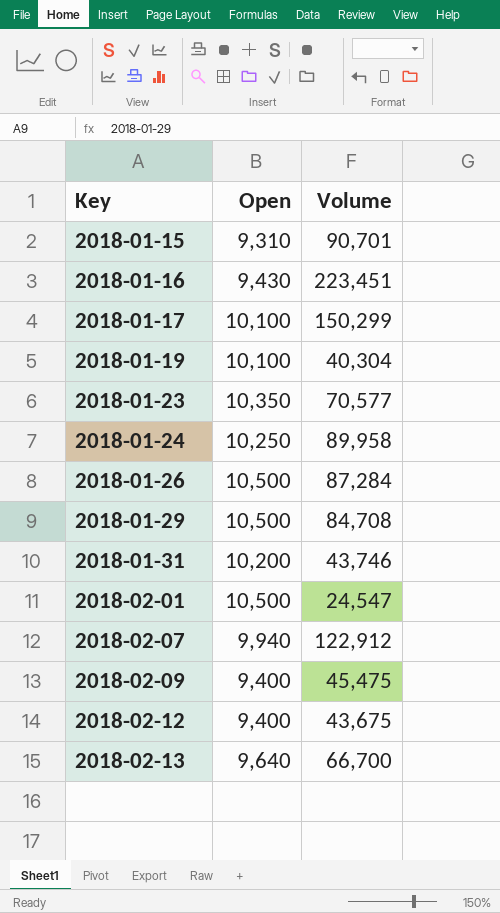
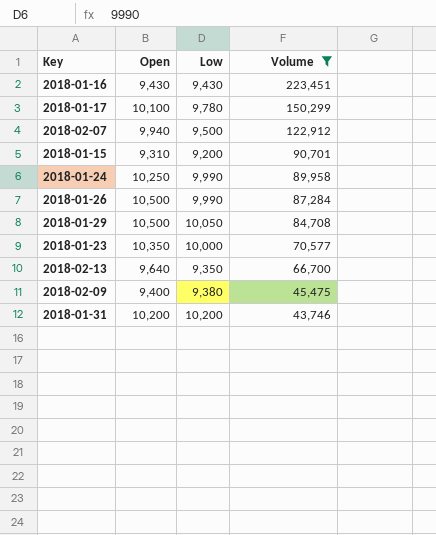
filter: none -> Volume >= 43,746
row order: Key ascending -> Volume descending
column Low | position: none -> 3

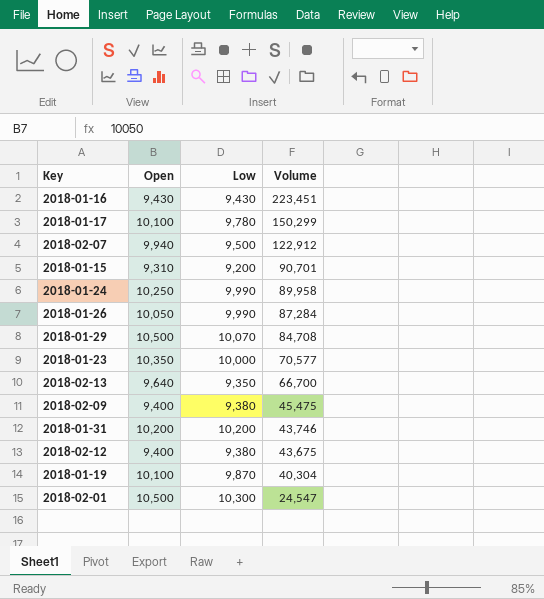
filter: Volume >= 43,746 -> none
2018-01-26 | Open: 10,500 -> 10,050
2018-01-29 | Low: 10,050 -> 10,070

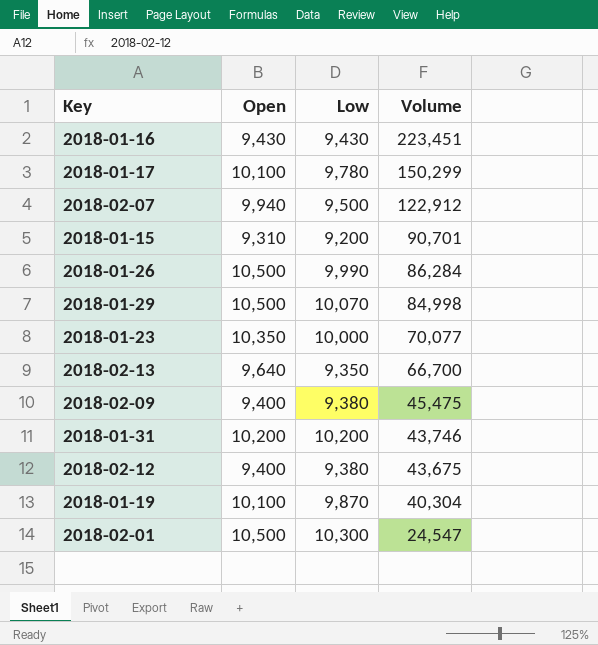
row 2018-01-24: 10,250 | 9,990 | 89,958 -> none
2018-01-26 | Open: 10,050 -> 10,500
2018-01-26 | Volume: 87,284 -> 86,284
2018-01-29 | Volume: 84,708 -> 84,998
2018-01-23 | Volume: 70,577 -> 70,077

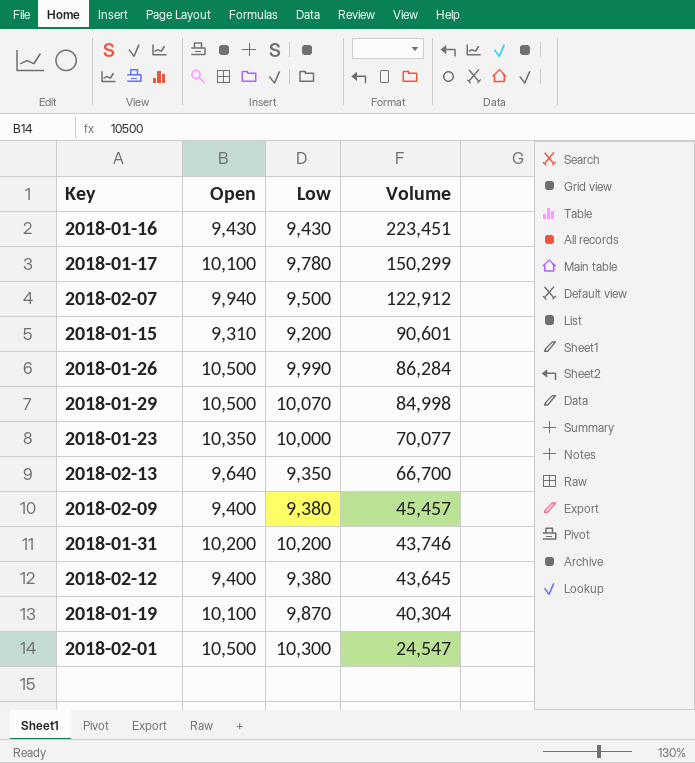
2018-01-15 | Volume: 90,701 -> 90,601
2018-02-09 | Volume: 45,475 -> 45,457
2018-02-12 | Volume: 43,675 -> 43,645

